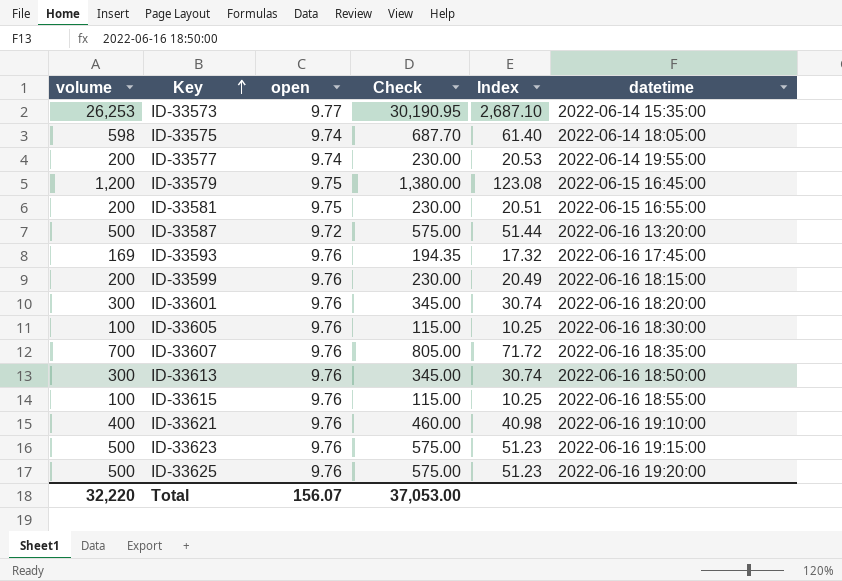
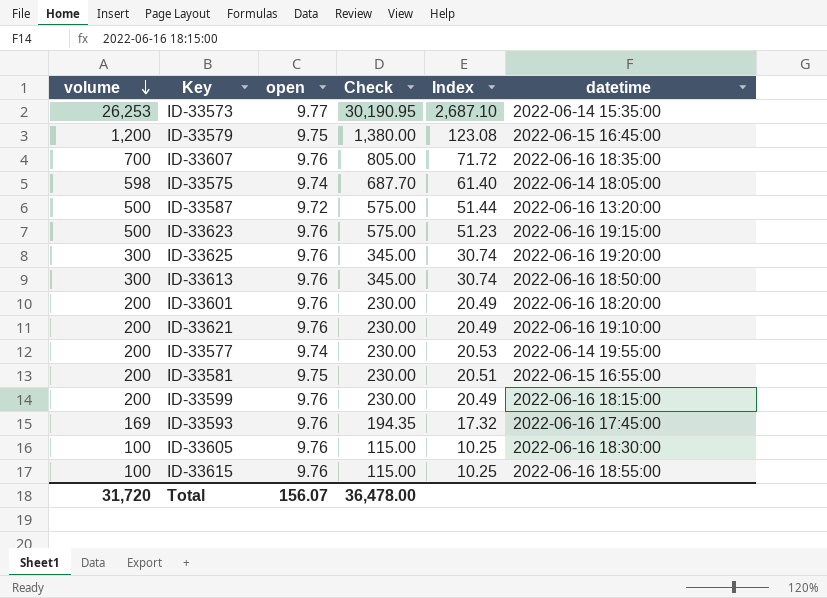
row order: Key ascending -> volume descending
ID-33625 | volume: 500 -> 300
ID-33625 | Check: 575.00 -> 345.00
ID-33625 | Index: 51.23 -> 30.74
ID-33601 | volume: 300 -> 200
ID-33601 | Check: 345.00 -> 230.00
ID-33601 | Index: 30.74 -> 20.49
ID-33621 | volume: 400 -> 200
ID-33621 | Check: 460.00 -> 230.00
ID-33621 | Index: 40.98 -> 20.49
Total | volume: 32,220 -> 31,720
Total | Check: 37,053.00 -> 36,478.00

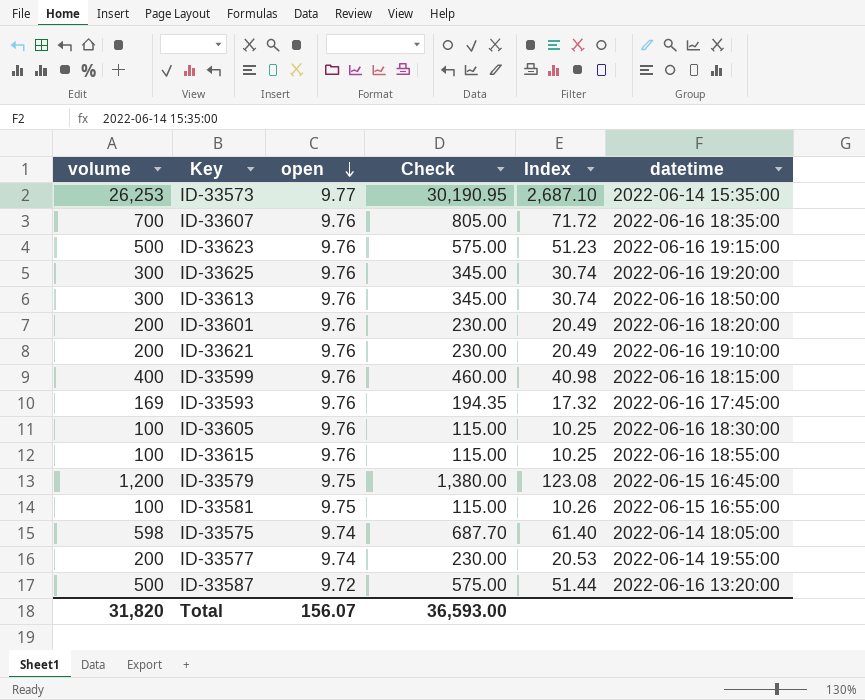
row order: volume descending -> open descending
ID-33599 | volume: 200 -> 400
ID-33599 | Check: 230.00 -> 460.00
ID-33599 | Index: 20.49 -> 40.98
ID-33581 | volume: 200 -> 100
ID-33581 | Check: 230.00 -> 115.00
ID-33581 | Index: 20.51 -> 10.26
Total | volume: 31,720 -> 31,820
Total | Check: 36,478.00 -> 36,593.00

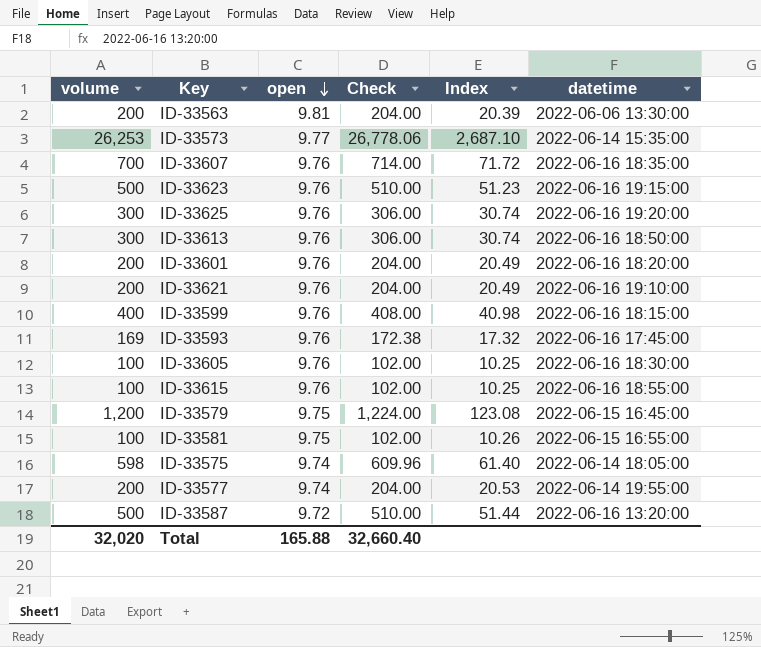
column Check | formula: [volume] * 1.15 -> [volume] * 1.02
row ID-33563: none -> 200 | 9.81 | 204.00 | 20.39 | 2022-06-06 13:30:00
Total | volume: 31,820 -> 32,020
Total | open: 156.07 -> 165.88
Total | Check: 36,593.00 -> 32,660.40

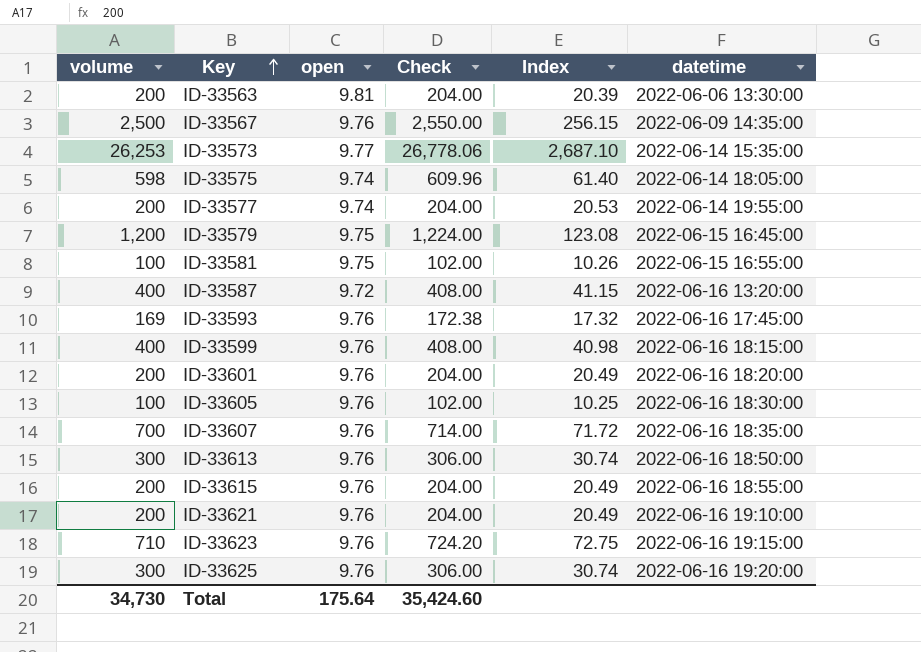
row order: open descending -> Key ascending
row ID-33567: none -> 2,500 | 9.76 | 2,550.00 | 256.15 | 2022-06-09 14:35:00
ID-33587 | volume: 500 -> 400
ID-33587 | Check: 510.00 -> 408.00
ID-33587 | Index: 51.44 -> 41.15
ID-33615 | volume: 100 -> 200
ID-33615 | Check: 102.00 -> 204.00
ID-33615 | Index: 10.25 -> 20.49
ID-33623 | volume: 500 -> 710
ID-33623 | Check: 510.00 -> 724.20
ID-33623 | Index: 51.23 -> 72.75
Total | volume: 32,020 -> 34,730
Total | open: 165.88 -> 175.64
Total | Check: 32,660.40 -> 35,424.60

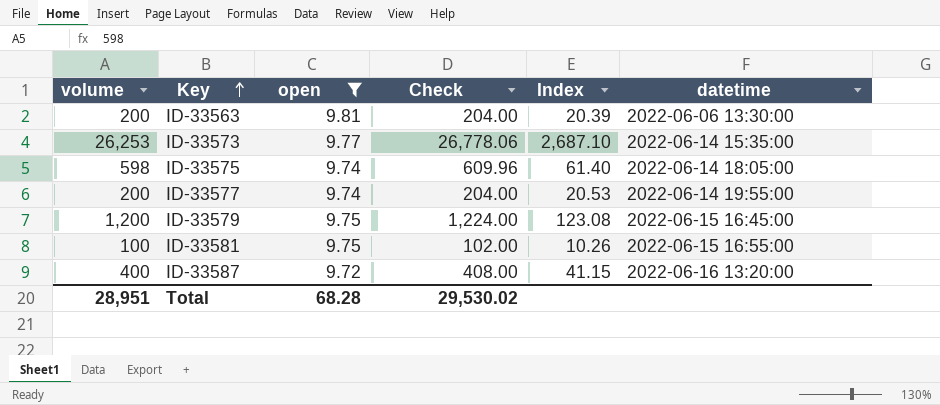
filter: none -> open != 9.76
Total | volume: 34,730 -> 28,951
Total | open: 175.64 -> 68.28
Total | Check: 35,424.60 -> 29,530.02

